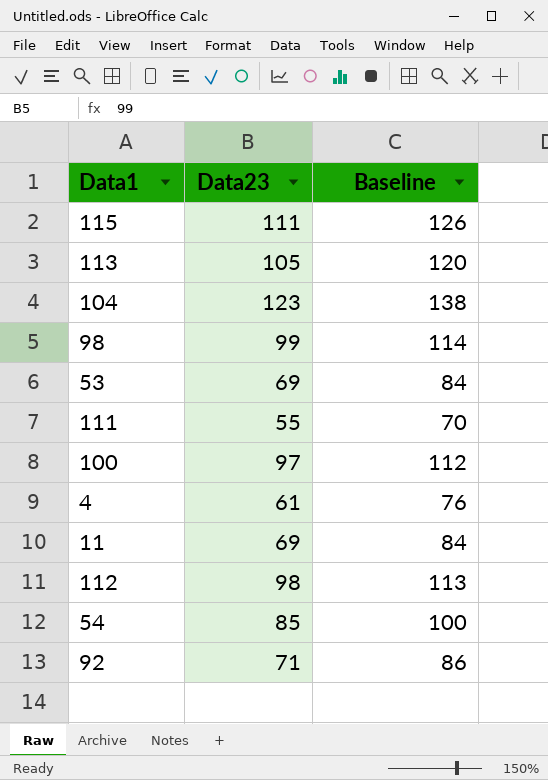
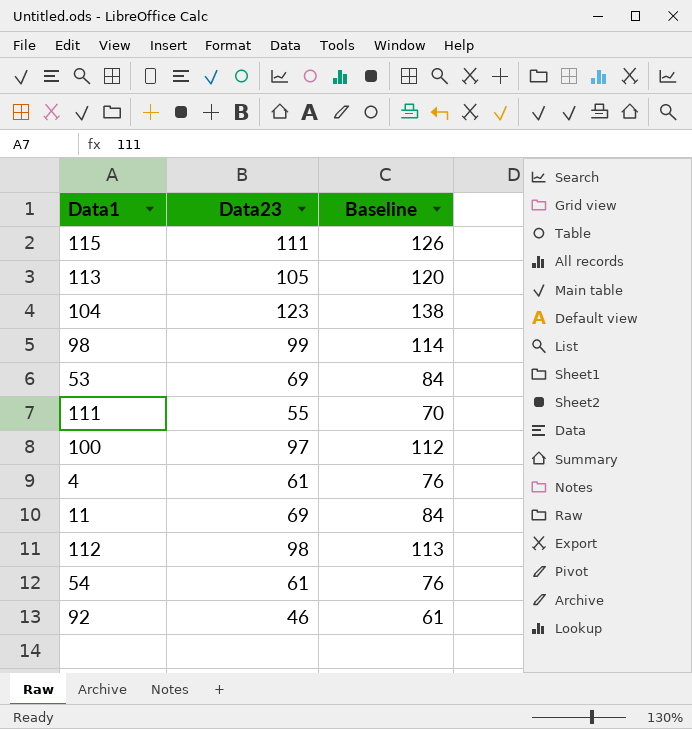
54 | Data23: 85 -> 61
54 | Baseline: 100 -> 76
92 | Data23: 71 -> 46
92 | Baseline: 86 -> 61

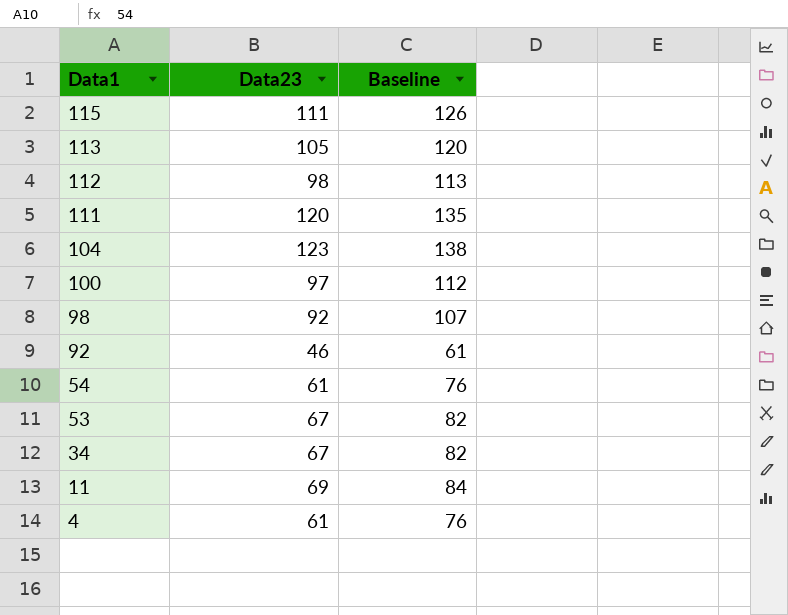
row order: none -> Data1 descending
111 | Data23: 55 -> 120
111 | Baseline: 70 -> 135
98 | Data23: 99 -> 92
98 | Baseline: 114 -> 107
53 | Data23: 69 -> 67
53 | Baseline: 84 -> 82
row 34: none -> 67 | 82

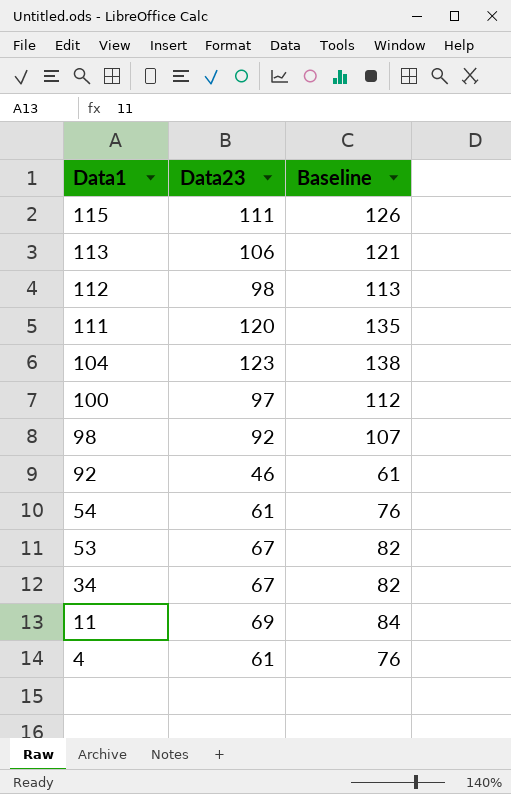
113 | Data23: 105 -> 106
113 | Baseline: 120 -> 121

